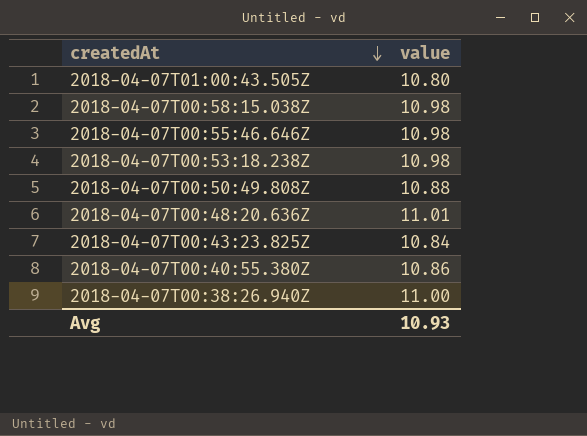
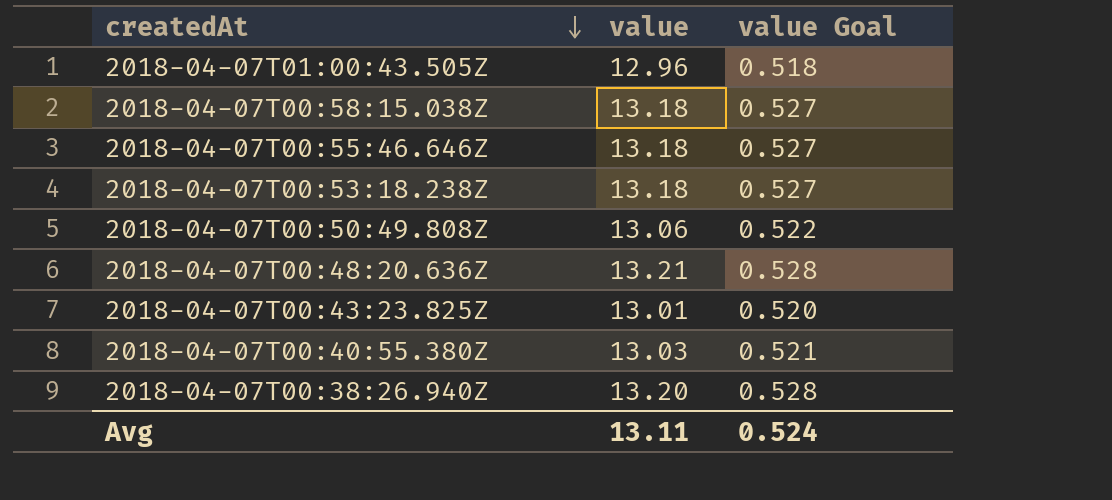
column value Goal | formula: none -> [value] * 0.04
2018-04-07T01:00:43.505Z | value: 10.80 -> 12.96
2018-04-07T00:58:15.038Z | value: 10.98 -> 13.18
2018-04-07T00:55:46.646Z | value: 10.98 -> 13.18
2018-04-07T00:53:18.238Z | value: 10.98 -> 13.18
2018-04-07T00:50:49.808Z | value: 10.88 -> 13.06
2018-04-07T00:48:20.636Z | value: 11.01 -> 13.21
2018-04-07T00:43:23.825Z | value: 10.84 -> 13.01
2018-04-07T00:40:55.380Z | value: 10.86 -> 13.03
2018-04-07T00:38:26.940Z | value: 11.00 -> 13.20
Avg | value: 10.93 -> 13.11

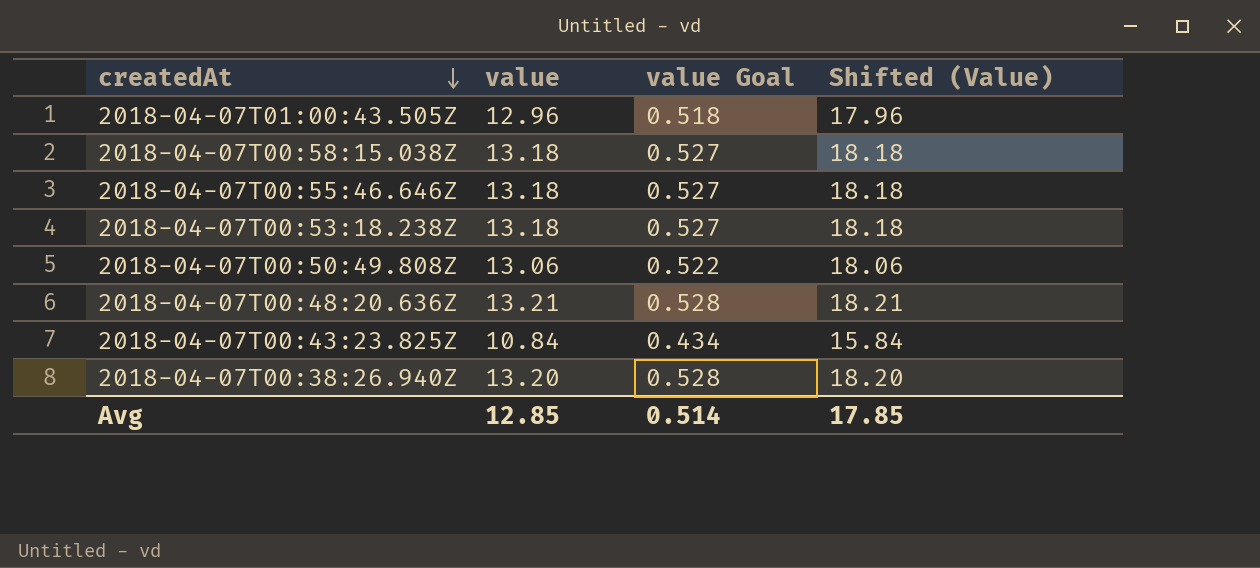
column Shifted (Value) | formula: none -> [value] + 5
row 2018-04-07T00:40:55.380Z: 13.03 | 0.521 -> none
2018-04-07T00:43:23.825Z | value: 13.01 -> 10.84
2018-04-07T00:43:23.825Z | value Goal: 0.520 -> 0.434
Avg | value: 13.11 -> 12.85
Avg | value Goal: 0.524 -> 0.514

